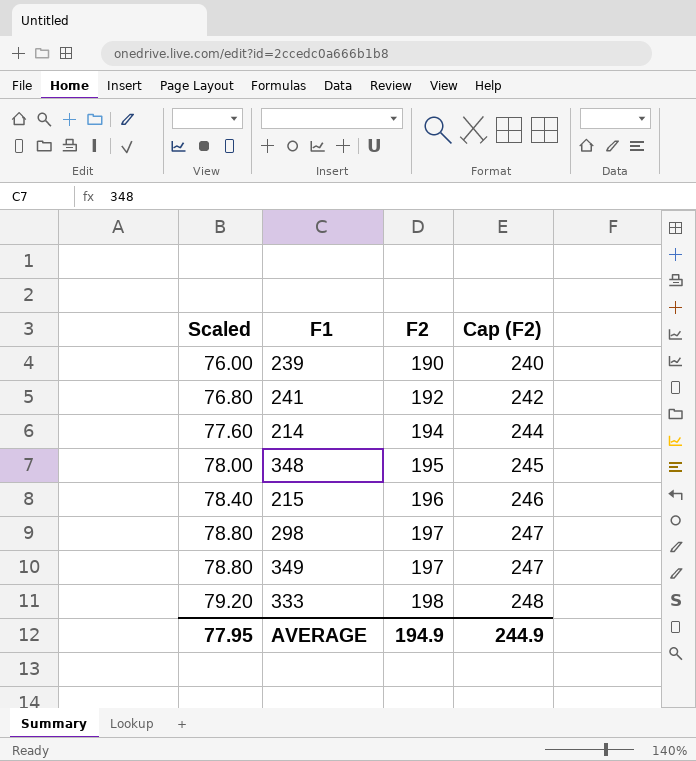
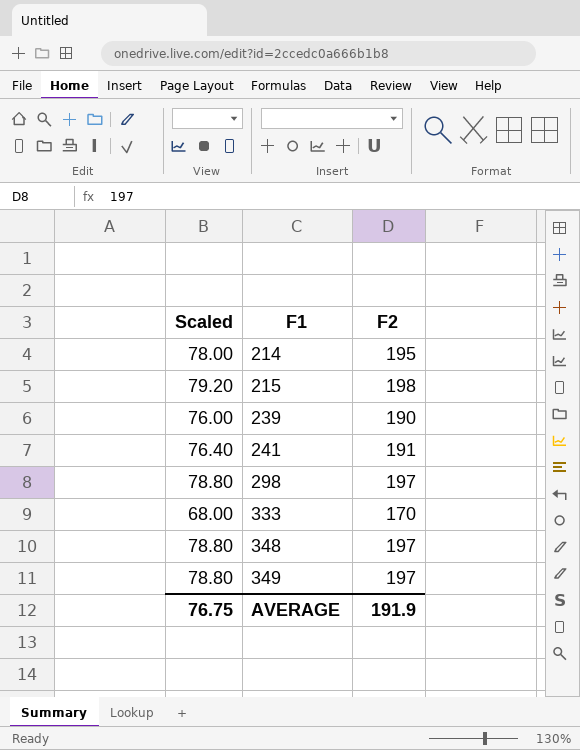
row order: Scaled ascending -> F1 ascending
column Cap (F2) | formula: [F2] + 50 -> none
214 | Scaled: 77.60 -> 78.00
214 | F2: 194 -> 195
215 | Scaled: 78.40 -> 79.20
215 | F2: 196 -> 198
241 | Scaled: 76.80 -> 76.40
241 | F2: 192 -> 191
333 | Scaled: 79.20 -> 68.00
333 | F2: 198 -> 170
348 | Scaled: 78.00 -> 78.80
348 | F2: 195 -> 197
AVERAGE | Scaled: 77.95 -> 76.75
AVERAGE | F2: 194.9 -> 191.9

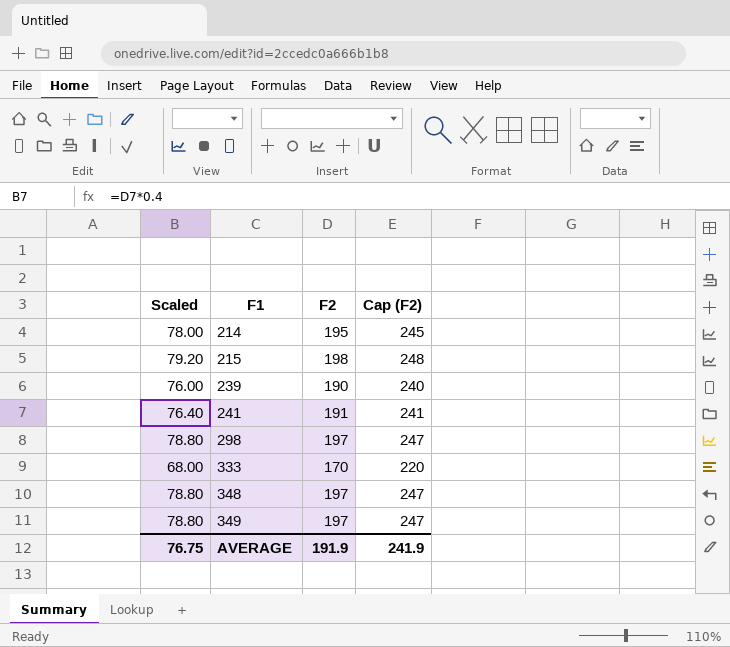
column Cap (F2) | formula: none -> [F2] + 50

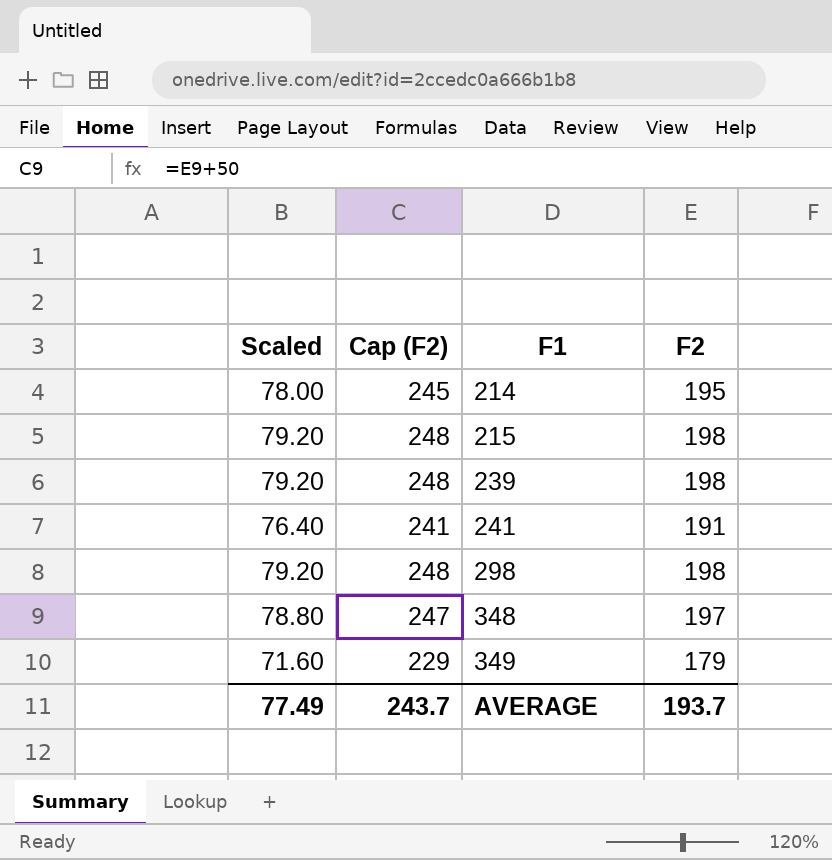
column Cap (F2) | position: 4 -> 2
row 333: 68.00 | 170 | 220 -> none
239 | Scaled: 76.00 -> 79.20
239 | Cap (F2): 240 -> 248
239 | F2: 190 -> 198
298 | Scaled: 78.80 -> 79.20
298 | Cap (F2): 247 -> 248
298 | F2: 197 -> 198
349 | Scaled: 78.80 -> 71.60
349 | Cap (F2): 247 -> 229
349 | F2: 197 -> 179
AVERAGE | Scaled: 76.75 -> 77.49
AVERAGE | Cap (F2): 241.9 -> 243.7
AVERAGE | F2: 191.9 -> 193.7

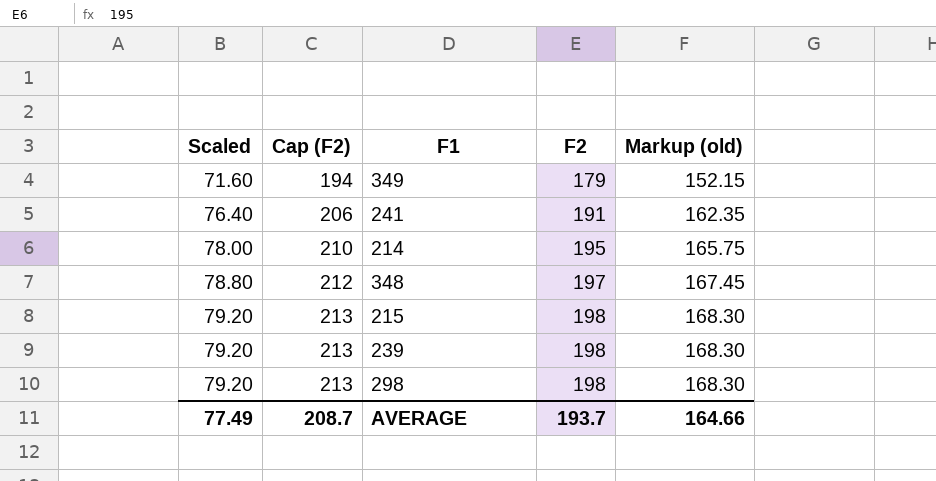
row order: F1 ascending -> Scaled ascending
column Cap (F2) | formula: [F2] + 50 -> [F2] + 15
column Markup (old) | formula: none -> [F2] * 0.85
AVERAGE | Cap (F2): 243.7 -> 208.7

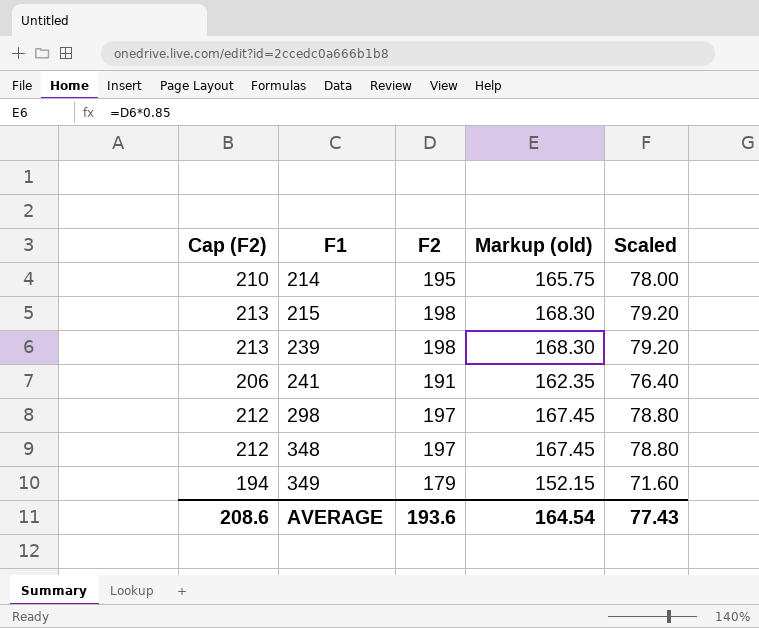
row order: Scaled ascending -> F1 ascending
column Scaled | position: 1 -> 5
298 | Cap (F2): 213 -> 212
298 | F2: 198 -> 197
298 | Markup (old): 168.30 -> 167.45
298 | Scaled: 79.20 -> 78.80
AVERAGE | Cap (F2): 208.7 -> 208.6
AVERAGE | F2: 193.7 -> 193.6
AVERAGE | Markup (old): 164.66 -> 164.54
AVERAGE | Scaled: 77.49 -> 77.43

